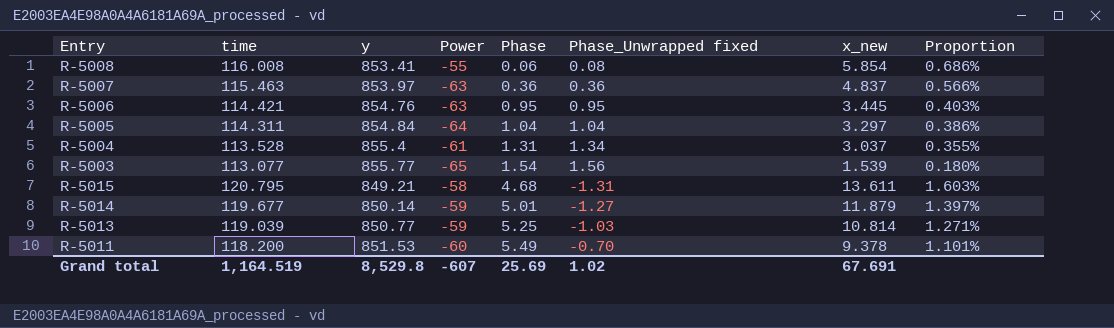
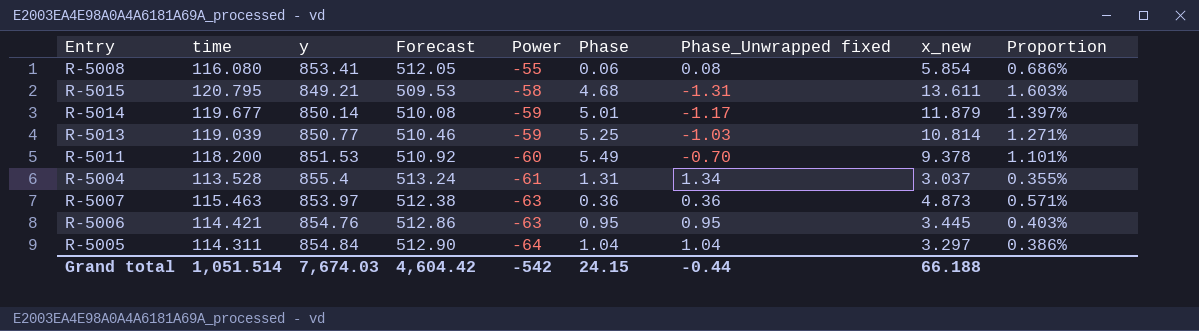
row order: Phase ascending -> Power descending
column Forecast | formula: none -> [y] * 0.6
row R-5003: 113.077 | 855.77 | -65 | 1.54 | 1.56 | 1.539 | 0.180% -> none
R-5008 | time: 116.008 -> 116.080
R-5014 | Phase_Unwrapped fixed: -1.27 -> -1.17
R-5007 | x_new: 4.837 -> 4.873
R-5007 | Proportion: 0.566% -> 0.571%
Grand total | time: 1,164.519 -> 1,051.514
Grand total | y: 8,529.8 -> 7,674.03
Grand total | Power: -607 -> -542
Grand total | Phase: 25.69 -> 24.15
Grand total | Phase_Unwrapped fixed: 1.02 -> -0.44
Grand total | x_new: 67.691 -> 66.188

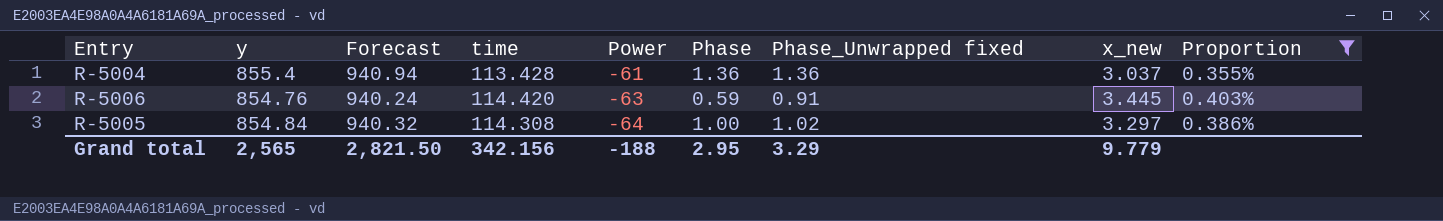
filter: none -> Proportion <= 0.403%
column Forecast | formula: [y] * 0.6 -> [y] * 1.1
column time | position: 2 -> 4
R-5004 | time: 113.528 -> 113.428
R-5004 | Phase: 1.31 -> 1.36
R-5004 | Phase_Unwrapped fixed: 1.34 -> 1.36
R-5006 | time: 114.421 -> 114.420
R-5006 | Phase: 0.95 -> 0.59
R-5006 | Phase_Unwrapped fixed: 0.95 -> 0.91
R-5005 | time: 114.311 -> 114.308
R-5005 | Phase: 1.04 -> 1.00
R-5005 | Phase_Unwrapped fixed: 1.04 -> 1.02
Grand total | y: 7,674.03 -> 2,565
Grand total | Forecast: 4,604.42 -> 2,821.50
Grand total | time: 1,051.514 -> 342.156
Grand total | Power: -542 -> -188
Grand total | Phase: 24.15 -> 2.95
Grand total | Phase_Unwrapped fixed: -0.44 -> 3.29
Grand total | x_new: 66.188 -> 9.779

